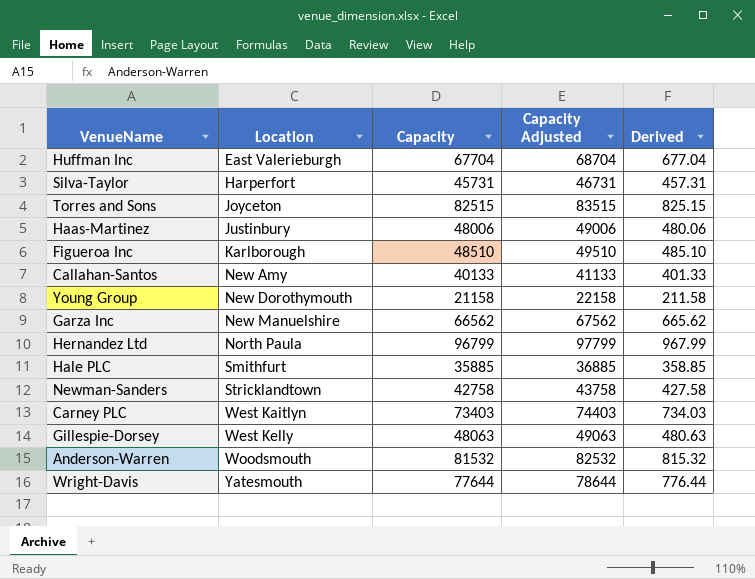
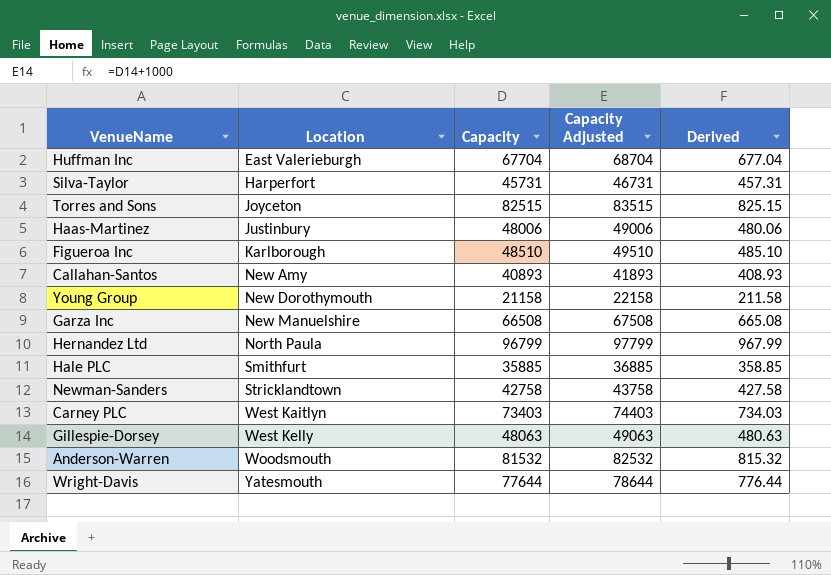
Callahan-Santos | Capacity: 40133 -> 40893
Callahan-Santos | Capacity Adjusted: 41133 -> 41893
Callahan-Santos | Derived: 401.33 -> 408.93
Garza Inc | Capacity: 66562 -> 66508
Garza Inc | Capacity Adjusted: 67562 -> 67508
Garza Inc | Derived: 665.62 -> 665.08

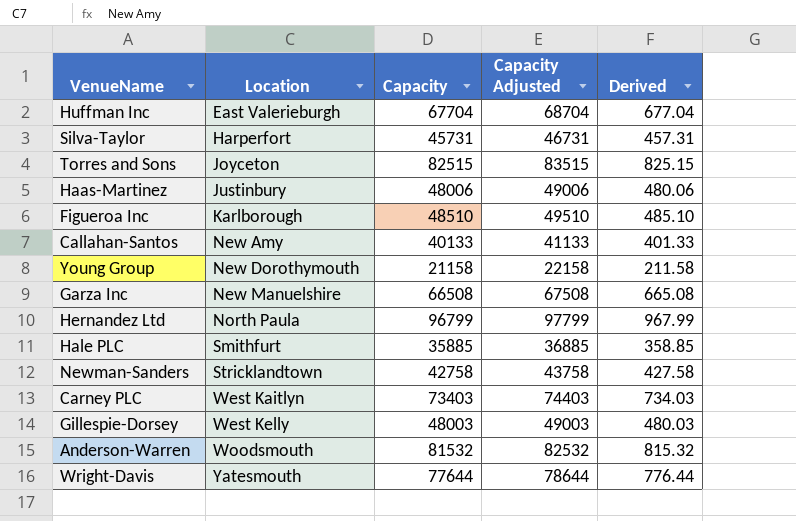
Callahan-Santos | Capacity: 40893 -> 40133
Callahan-Santos | Capacity Adjusted: 41893 -> 41133
Callahan-Santos | Derived: 408.93 -> 401.33
Gillespie-Dorsey | Capacity: 48063 -> 48003
Gillespie-Dorsey | Capacity Adjusted: 49063 -> 49003
Gillespie-Dorsey | Derived: 480.63 -> 480.03

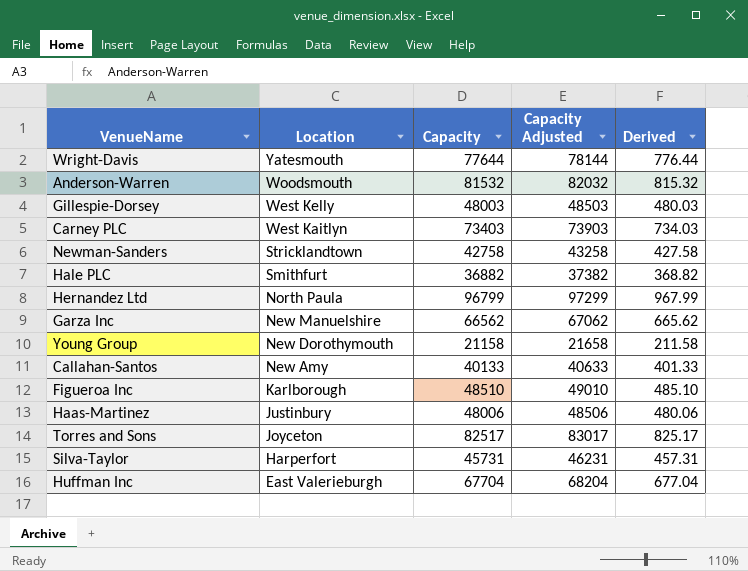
row order: Location ascending -> Location descending
column Capacity Adjusted | formula: [Capacity] + 1000 -> [Capacity] + 500
Hale PLC | Capacity: 35885 -> 36882
Hale PLC | Derived: 358.85 -> 368.82
Garza Inc | Capacity: 66508 -> 66562
Garza Inc | Derived: 665.08 -> 665.62
Torres and Sons | Capacity: 82515 -> 82517
Torres and Sons | Derived: 825.15 -> 825.17

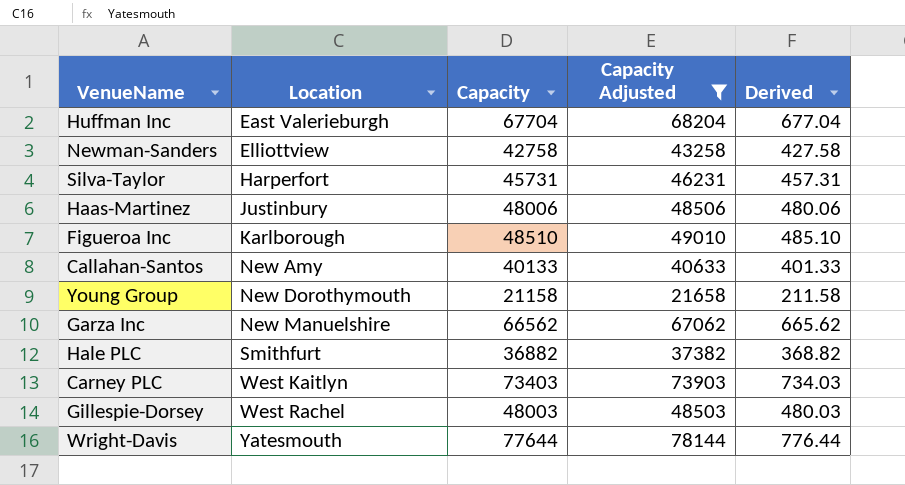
filter: none -> Capacity Adjusted <= 78144
row order: Location descending -> Location ascending
Newman-Sanders | Location: Stricklandtown -> Elliottview
Gillespie-Dorsey | Location: West Kelly -> West Rachel

